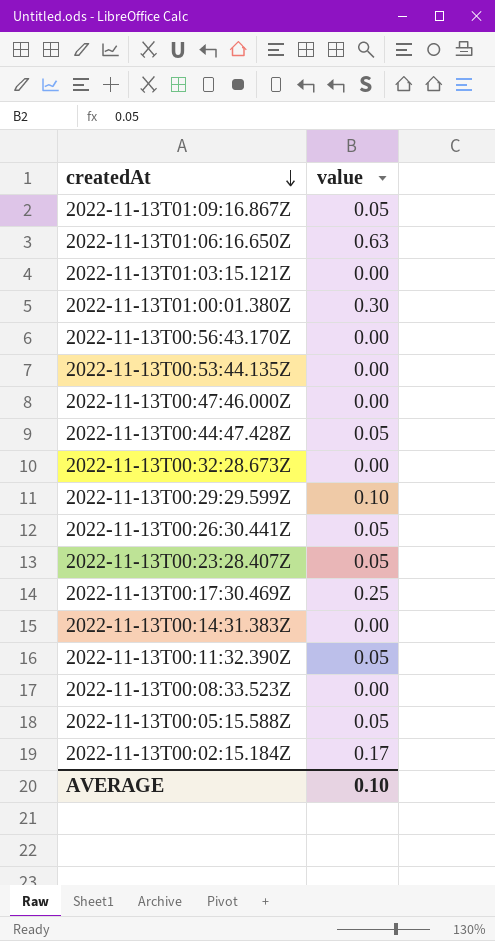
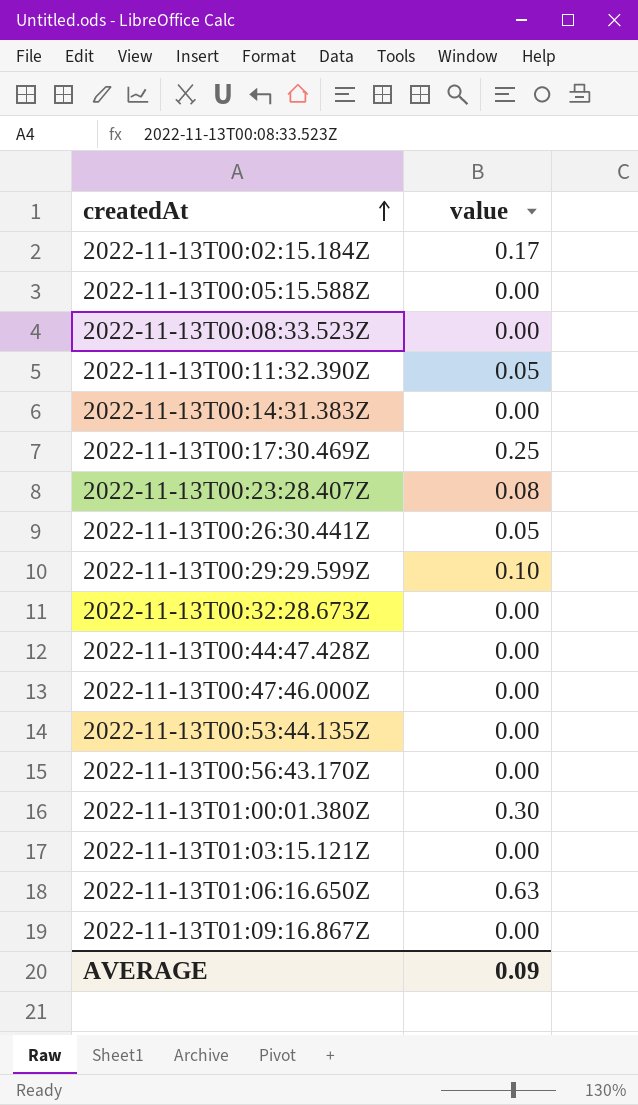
row order: createdAt descending -> createdAt ascending
2022-11-13T00:05:15.588Z | value: 0.05 -> 0.00
2022-11-13T00:23:28.407Z | value: 0.05 -> 0.08
2022-11-13T00:44:47.428Z | value: 0.05 -> 0.00
2022-11-13T01:09:16.867Z | value: 0.05 -> 0.00
AVERAGE | value: 0.10 -> 0.09

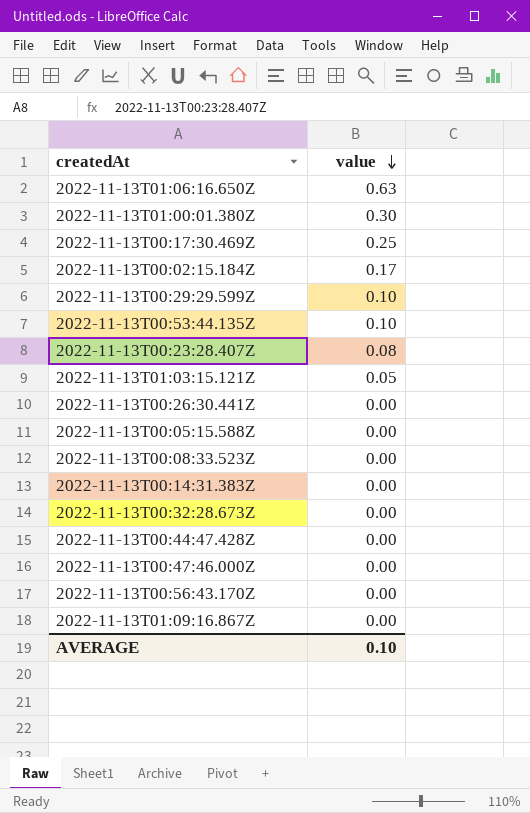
row order: createdAt ascending -> value descending
row 2022-11-13T00:11:32.390Z: 0.05 -> none
2022-11-13T00:53:44.135Z | value: 0.00 -> 0.10
2022-11-13T01:03:15.121Z | value: 0.00 -> 0.05
2022-11-13T00:26:30.441Z | value: 0.05 -> 0.00
AVERAGE | value: 0.09 -> 0.10

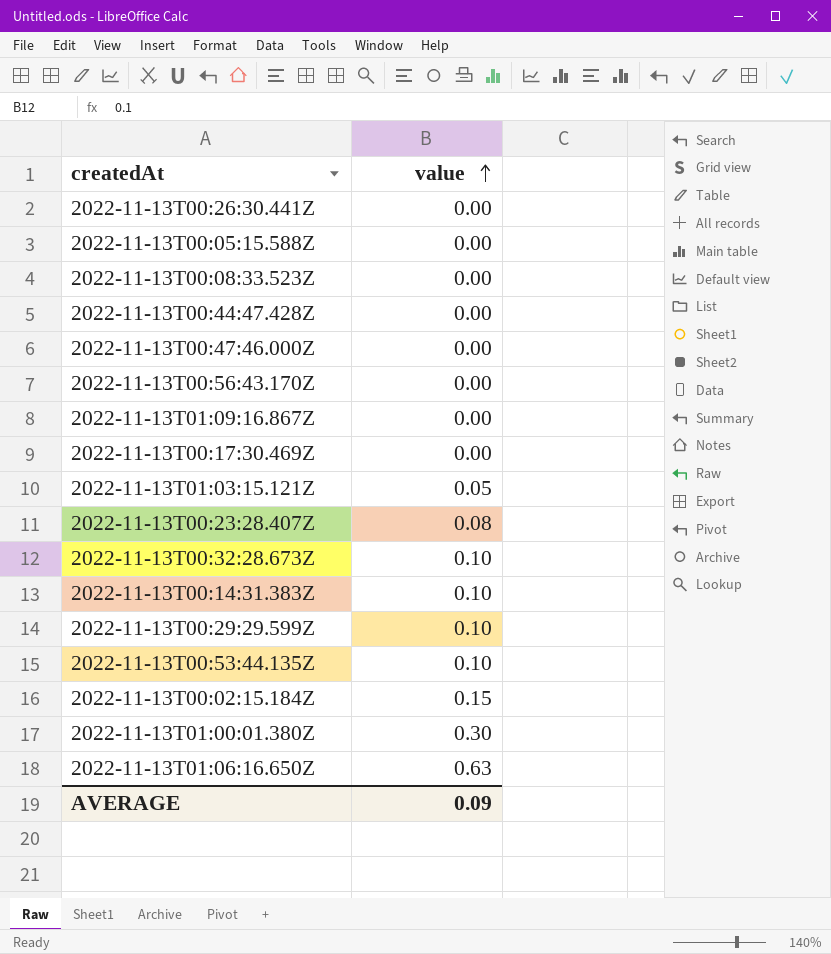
row order: value descending -> value ascending
2022-11-13T00:17:30.469Z | value: 0.25 -> 0.00
2022-11-13T00:32:28.673Z | value: 0.00 -> 0.10
2022-11-13T00:14:31.383Z | value: 0.00 -> 0.10
2022-11-13T00:02:15.184Z | value: 0.17 -> 0.15
AVERAGE | value: 0.10 -> 0.09

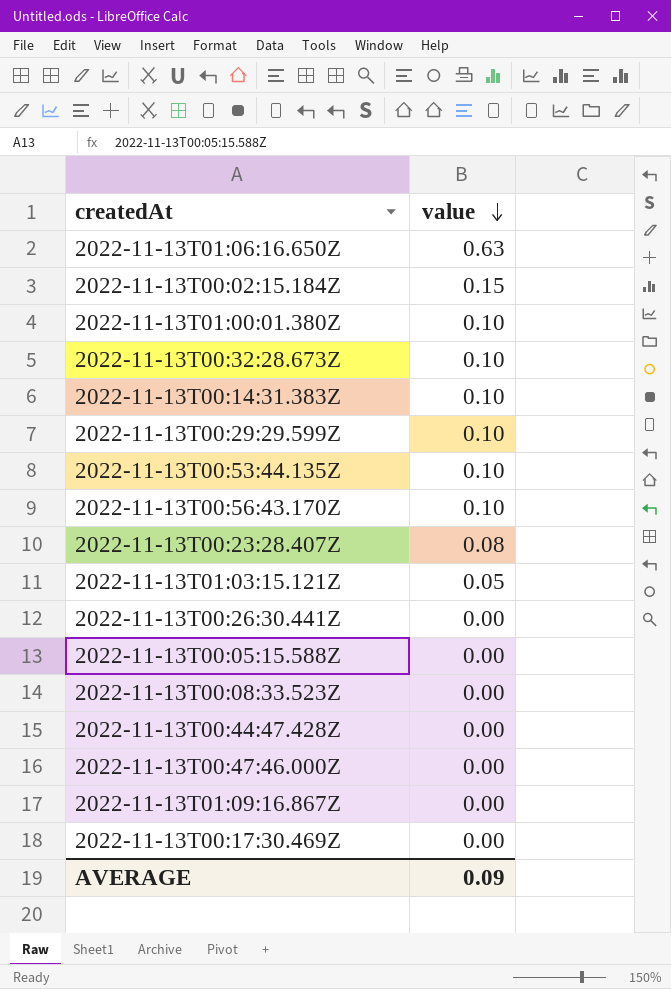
row order: value ascending -> value descending
2022-11-13T01:00:01.380Z | value: 0.30 -> 0.10
2022-11-13T00:56:43.170Z | value: 0.00 -> 0.10

